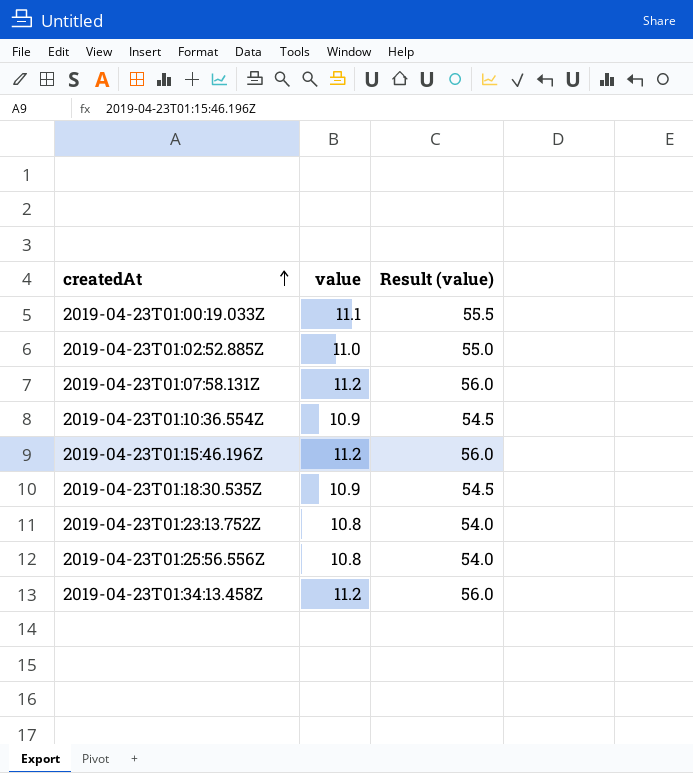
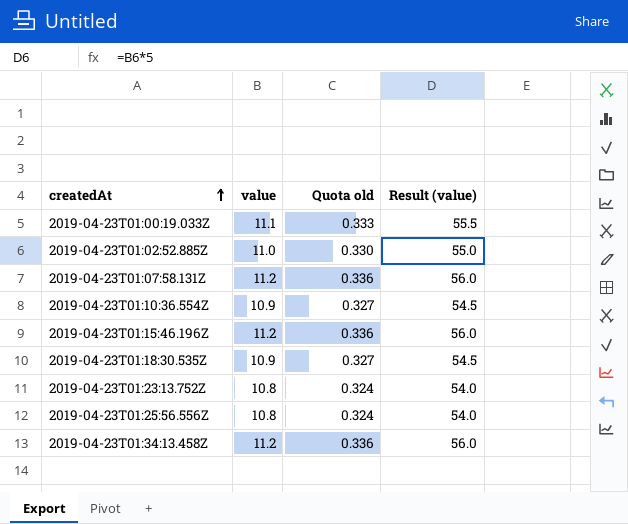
column Quota old | formula: none -> [value] * 0.03

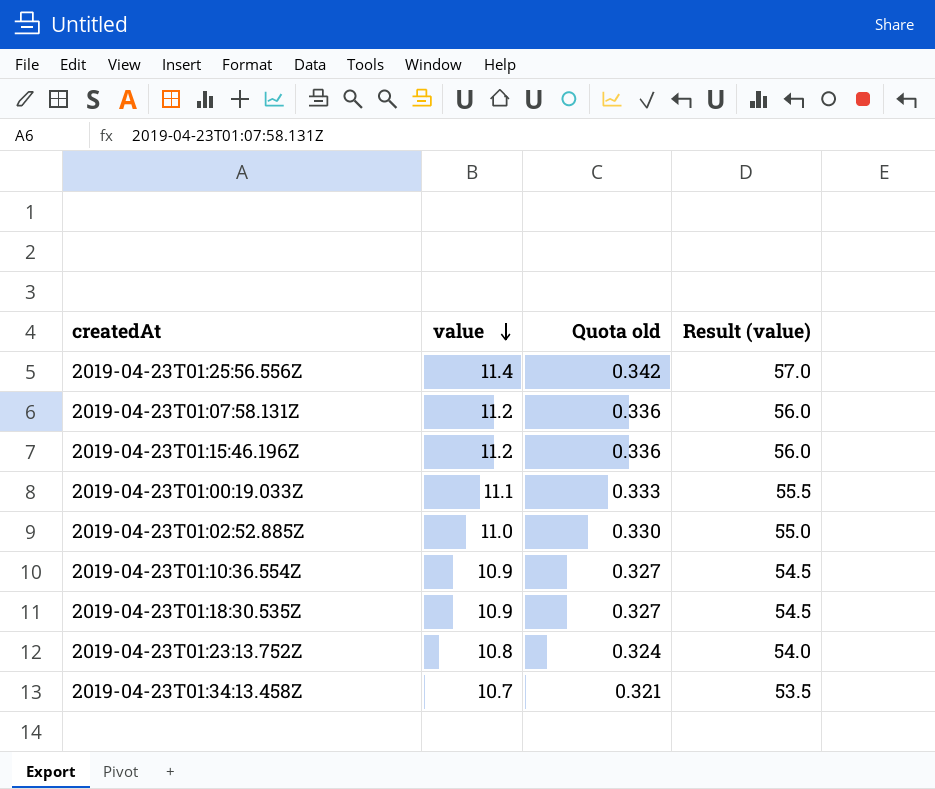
row order: createdAt ascending -> value descending
2019-04-23T01:25:56.556Z | value: 10.8 -> 11.4
2019-04-23T01:25:56.556Z | Quota old: 0.324 -> 0.342
2019-04-23T01:25:56.556Z | Result (value): 54.0 -> 57.0
2019-04-23T01:34:13.458Z | value: 11.2 -> 10.7
2019-04-23T01:34:13.458Z | Quota old: 0.336 -> 0.321
2019-04-23T01:34:13.458Z | Result (value): 56.0 -> 53.5

